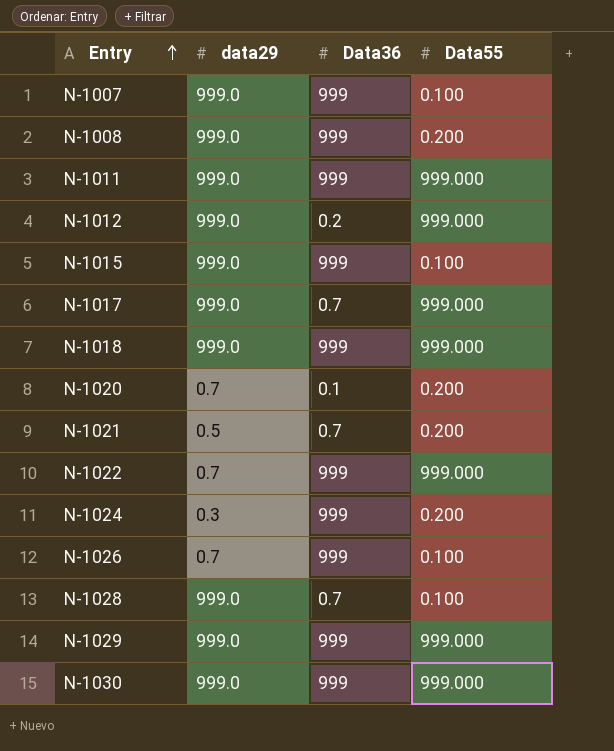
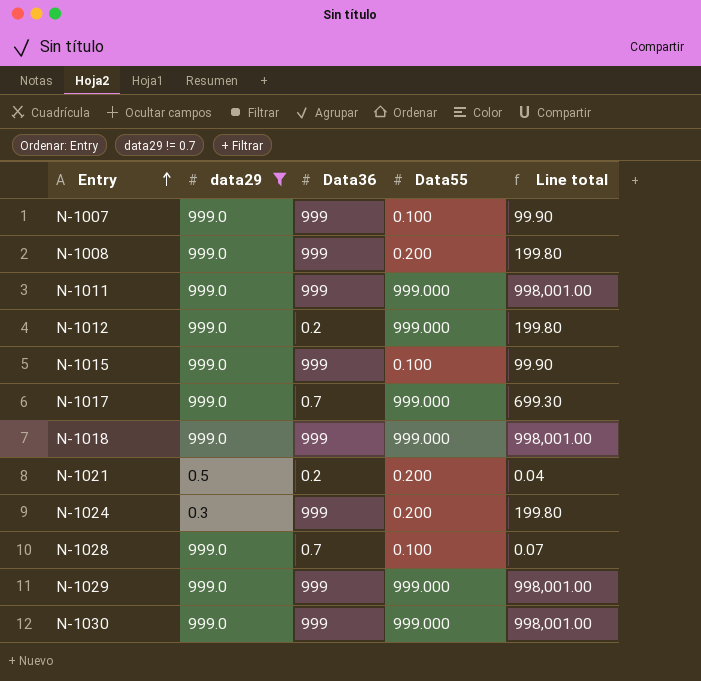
filter: none -> data29 != 0.7
column Line total | formula: none -> [Data36] * [Data55]
N-1021 | Data36: 0.7 -> 0.2

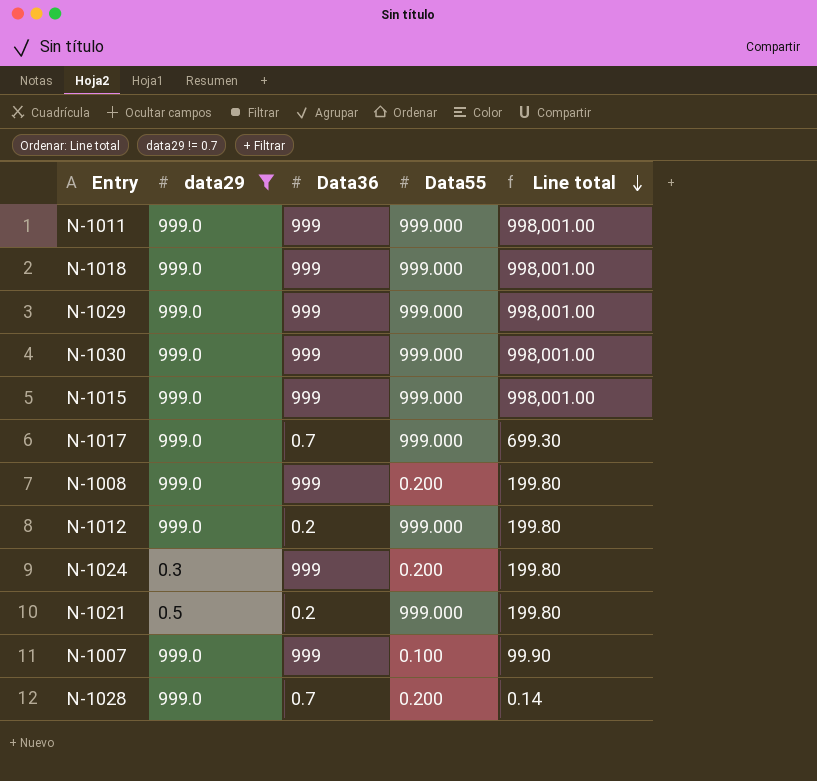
row order: Entry ascending -> Line total descending
N-1015 | Data55: 0.100 -> 999.000
N-1015 | Line total: 99.90 -> 998,001.00
N-1021 | Data55: 0.200 -> 999.000
N-1021 | Line total: 0.04 -> 199.80
N-1028 | Data55: 0.100 -> 0.200
N-1028 | Line total: 0.07 -> 0.14

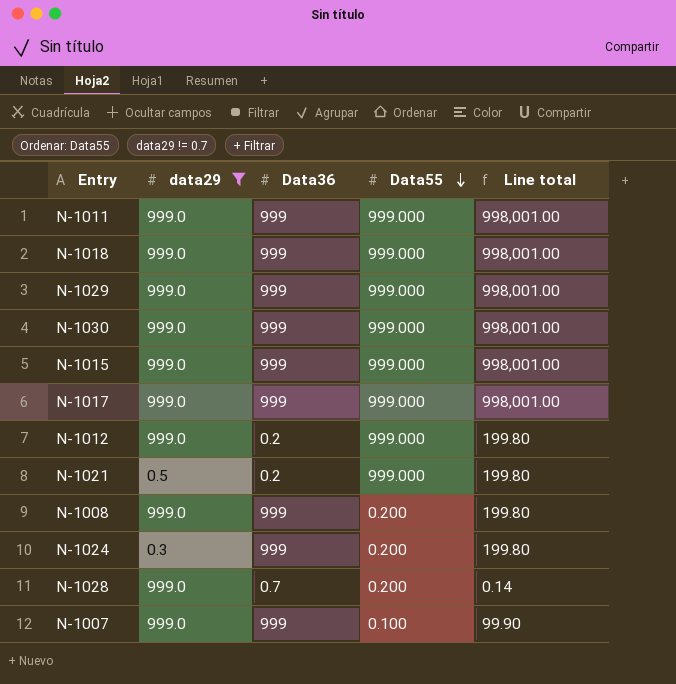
row order: Line total descending -> Data55 descending
N-1017 | Data36: 0.7 -> 999
N-1017 | Line total: 699.30 -> 998,001.00

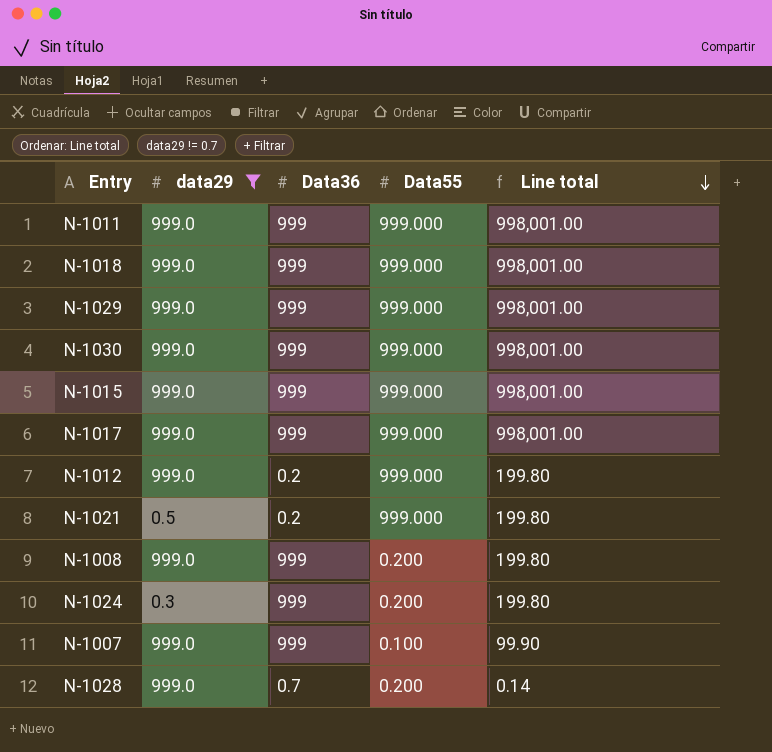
row order: Data55 descending -> Line total descending

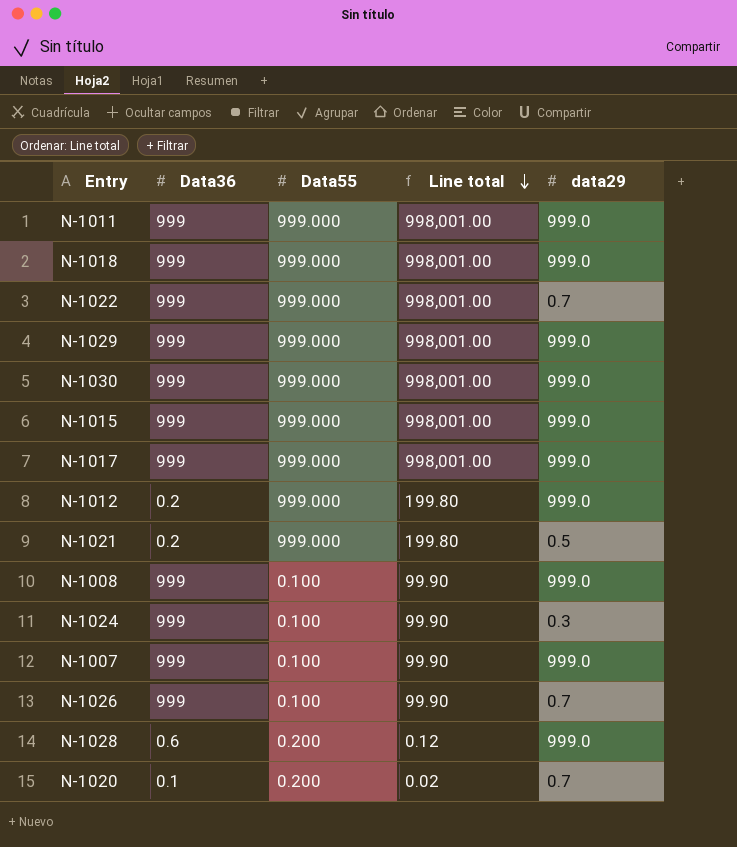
filter: data29 != 0.7 -> none
column data29 | position: 2 -> 5
N-1008 | Data55: 0.200 -> 0.100
N-1008 | Line total: 199.80 -> 99.90
N-1024 | Data55: 0.200 -> 0.100
N-1024 | Line total: 199.80 -> 99.90
N-1028 | Data36: 0.7 -> 0.6
N-1028 | Line total: 0.14 -> 0.12

